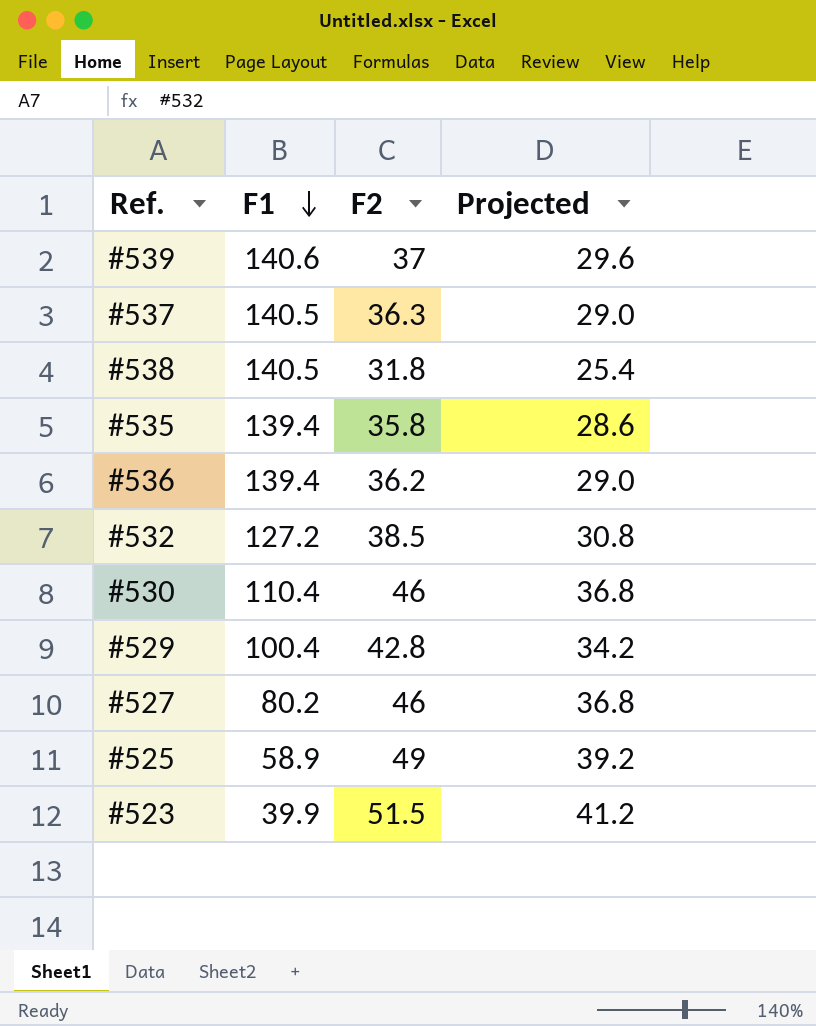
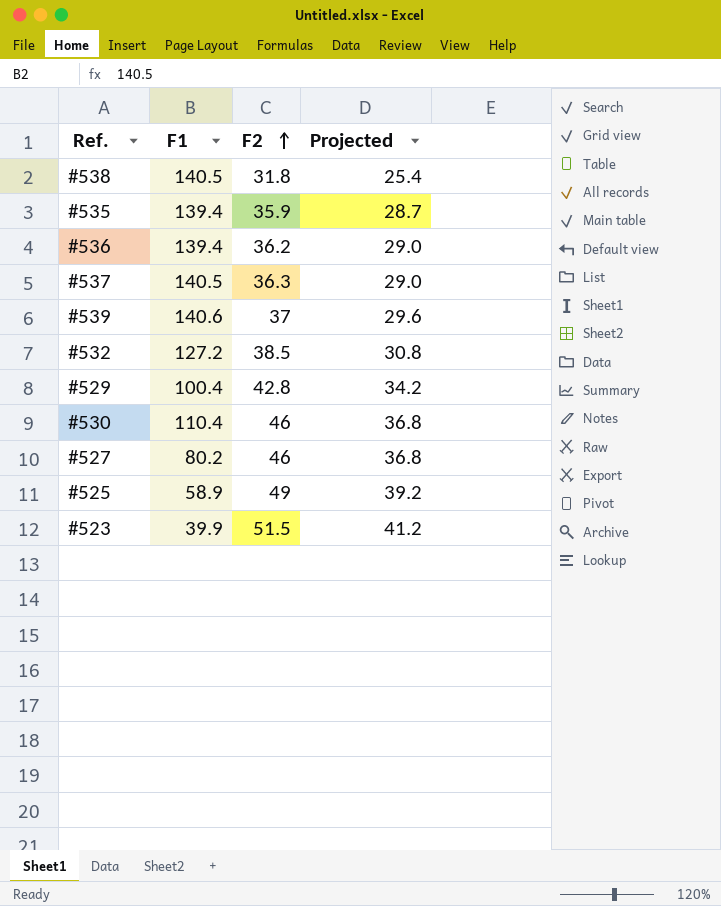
row order: F1 descending -> F2 ascending
#535 | F2: 35.8 -> 35.9
#535 | Projected: 28.6 -> 28.7

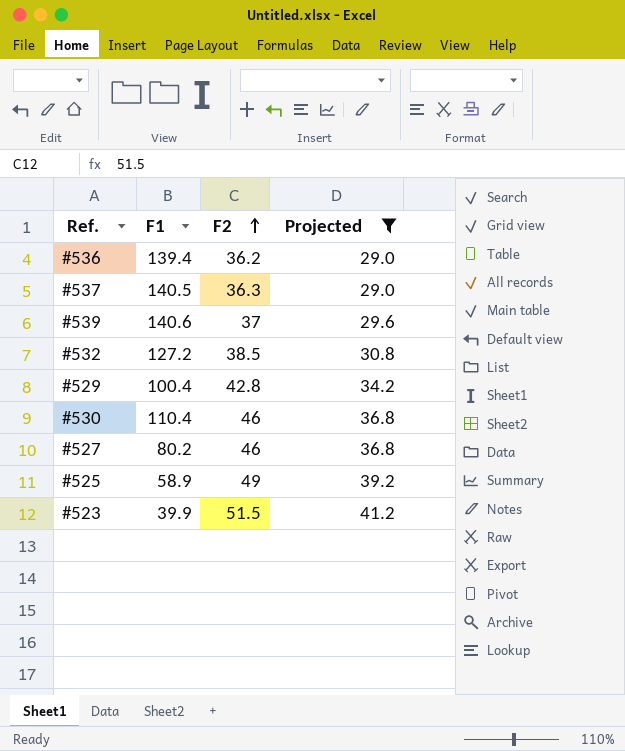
filter: none -> Projected >= 29.0

